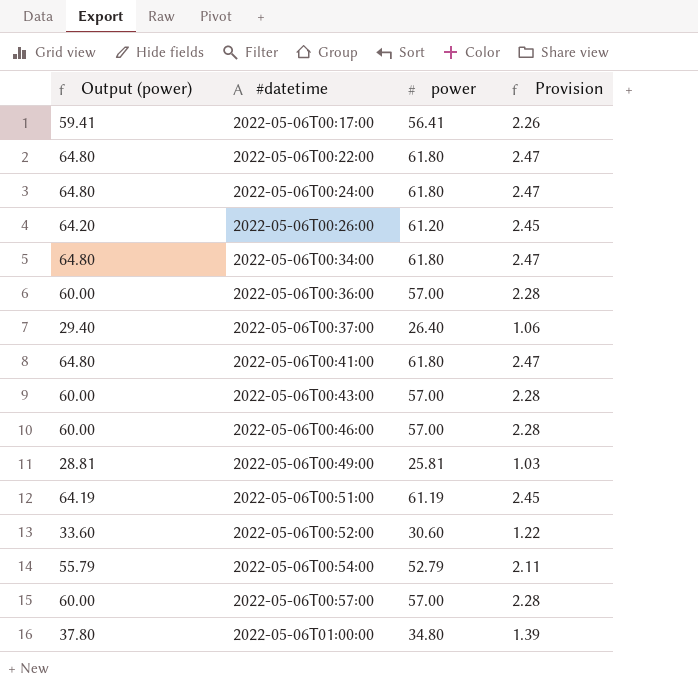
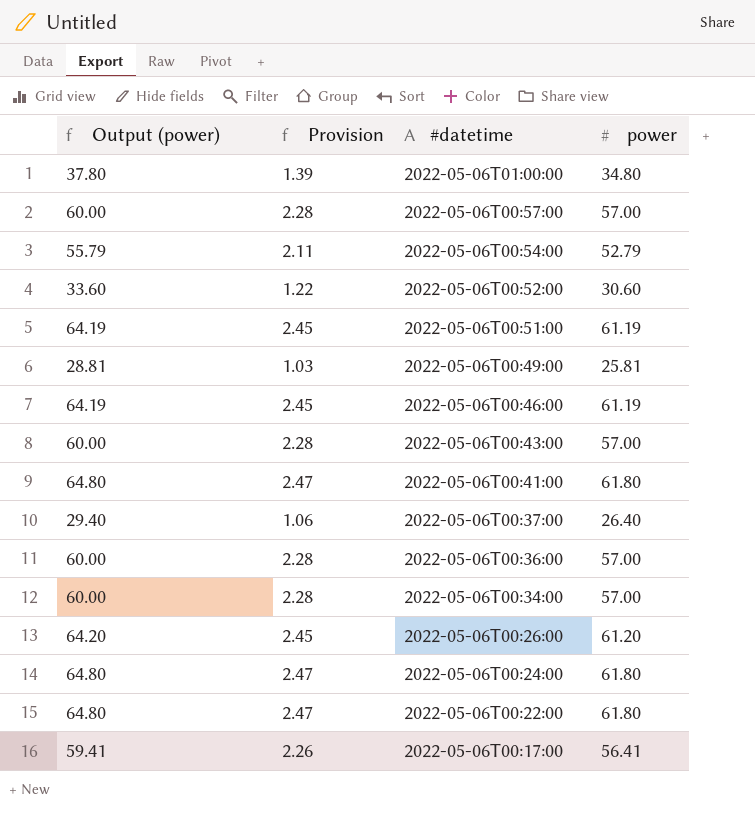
row order: #datetime ascending -> #datetime descending
column Provision | position: 4 -> 2
2022-05-06T00:46:00 | Output (power): 60.00 -> 64.19
2022-05-06T00:46:00 | Provision: 2.28 -> 2.45
2022-05-06T00:46:00 | power: 57.00 -> 61.19
2022-05-06T00:34:00 | Output (power): 64.80 -> 60.00
2022-05-06T00:34:00 | Provision: 2.47 -> 2.28
2022-05-06T00:34:00 | power: 61.80 -> 57.00

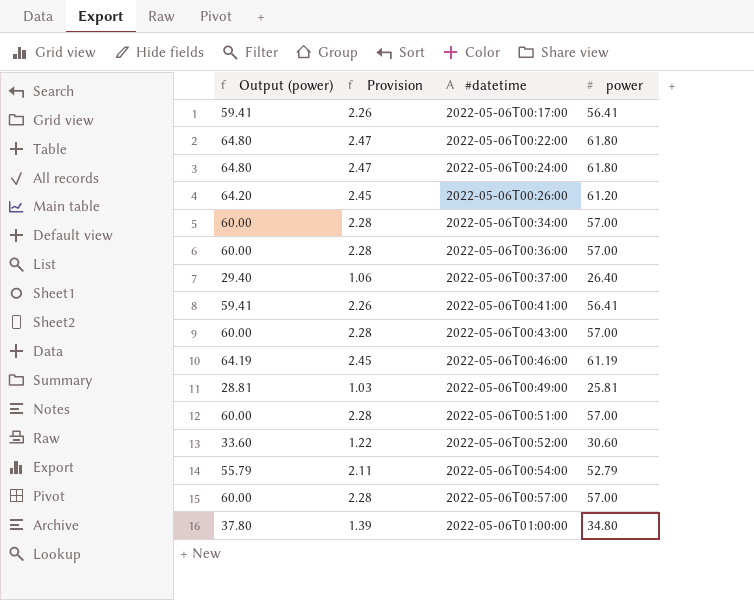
row order: #datetime descending -> #datetime ascending
2022-05-06T00:41:00 | Output (power): 64.80 -> 59.41
2022-05-06T00:41:00 | Provision: 2.47 -> 2.26
2022-05-06T00:41:00 | power: 61.80 -> 56.41
2022-05-06T00:51:00 | Output (power): 64.19 -> 60.00
2022-05-06T00:51:00 | Provision: 2.45 -> 2.28
2022-05-06T00:51:00 | power: 61.19 -> 57.00

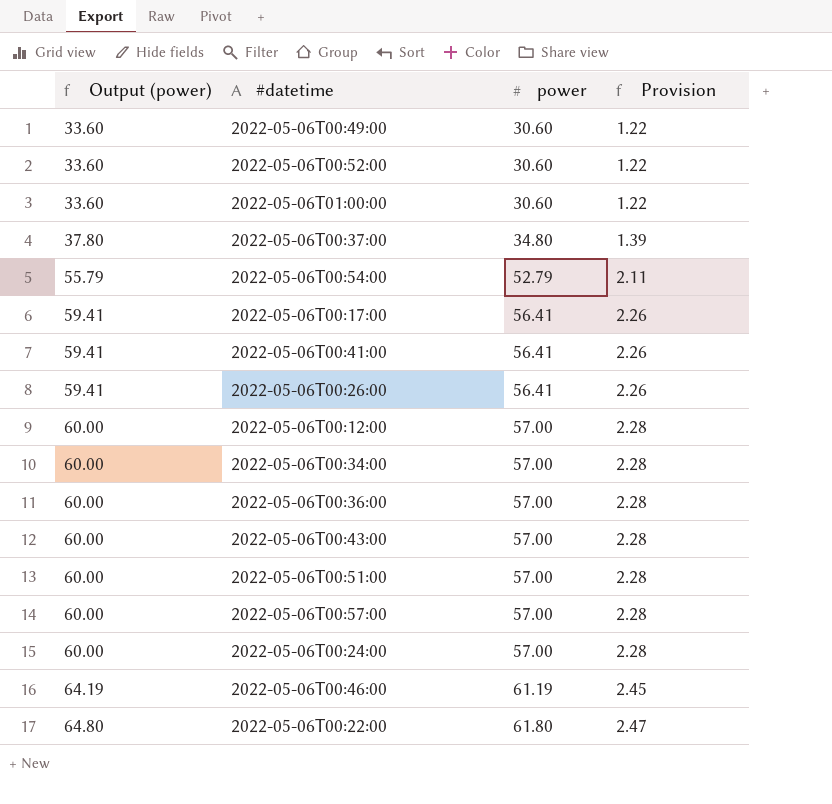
row order: #datetime ascending -> Output (power) ascending
column Provision | position: 2 -> 4
2022-05-06T00:49:00 | Output (power): 28.81 -> 33.60
2022-05-06T00:49:00 | power: 25.81 -> 30.60
2022-05-06T00:49:00 | Provision: 1.03 -> 1.22
2022-05-06T01:00:00 | Output (power): 37.80 -> 33.60
2022-05-06T01:00:00 | power: 34.80 -> 30.60
2022-05-06T01:00:00 | Provision: 1.39 -> 1.22
2022-05-06T00:37:00 | Output (power): 29.40 -> 37.80
2022-05-06T00:37:00 | power: 26.40 -> 34.80
2022-05-06T00:37:00 | Provision: 1.06 -> 1.39
2022-05-06T00:26:00 | Output (power): 64.20 -> 59.41
2022-05-06T00:26:00 | power: 61.20 -> 56.41
2022-05-06T00:26:00 | Provision: 2.45 -> 2.26
row 2022-05-06T00:12:00: none -> 60.00 | 57.00 | 2.28
2022-05-06T00:24:00 | Output (power): 64.80 -> 60.00
2022-05-06T00:24:00 | power: 61.80 -> 57.00
2022-05-06T00:24:00 | Provision: 2.47 -> 2.28

